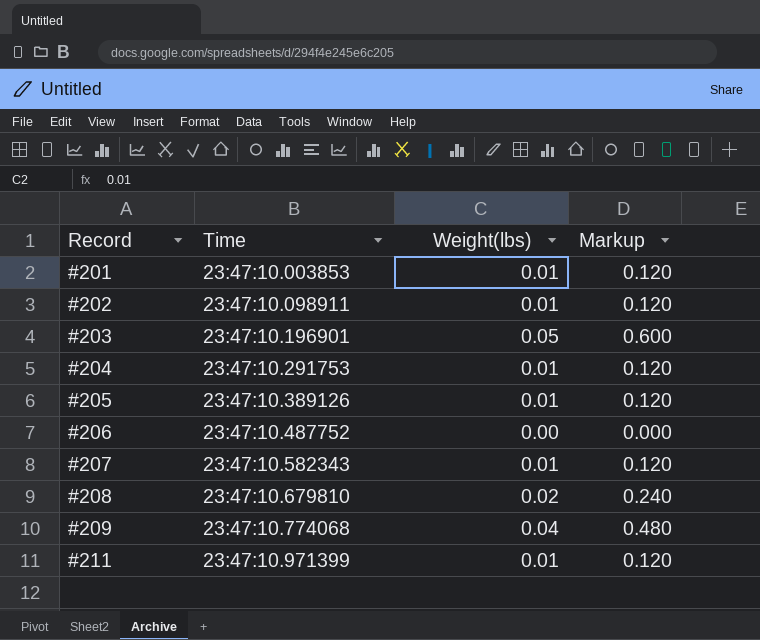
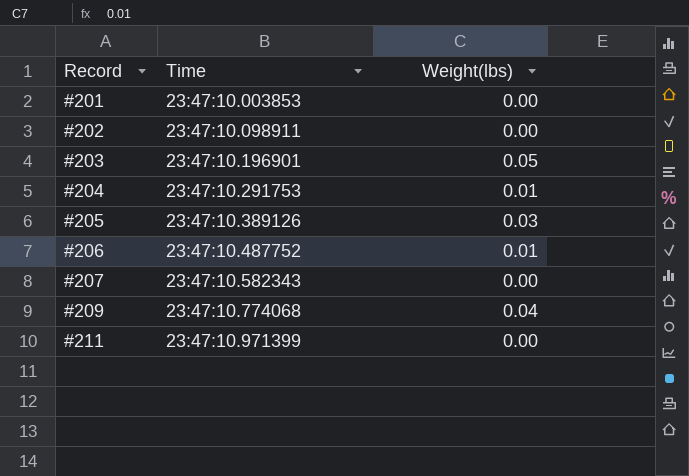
column Markup | formula: [Weight(lbs)] * 12 -> none
row #208: 23:47:10.679810 | 0.02 | 0.240 -> none
#201 | Weight(lbs): 0.01 -> 0.00
#202 | Weight(lbs): 0.01 -> 0.00
#205 | Weight(lbs): 0.01 -> 0.03
#206 | Weight(lbs): 0.00 -> 0.01
#207 | Weight(lbs): 0.01 -> 0.00
#211 | Weight(lbs): 0.01 -> 0.00

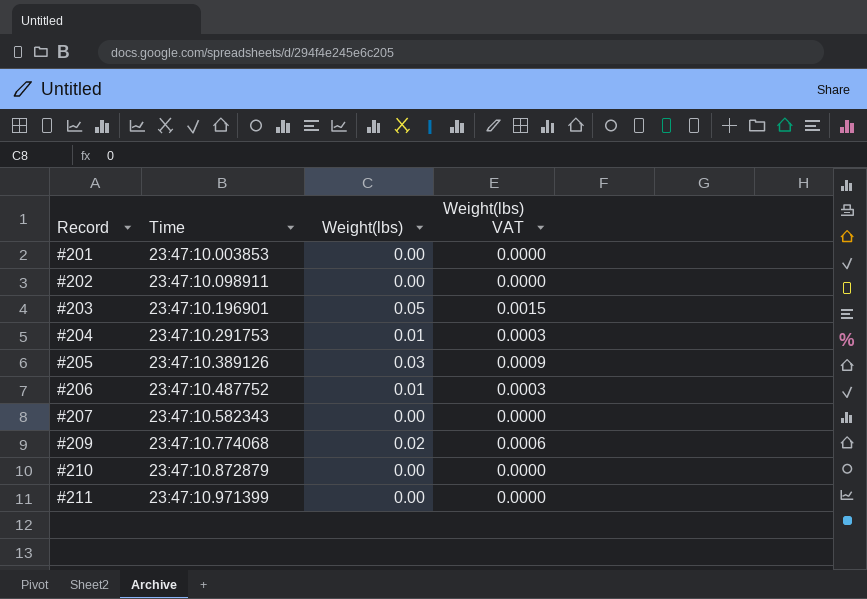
column Weight(lbs) VAT | formula: none -> [Weight(lbs)] * 0.03
#209 | Weight(lbs): 0.04 -> 0.02
row #210: none -> 23:47:10.872879 | 0.00 | 0.0000

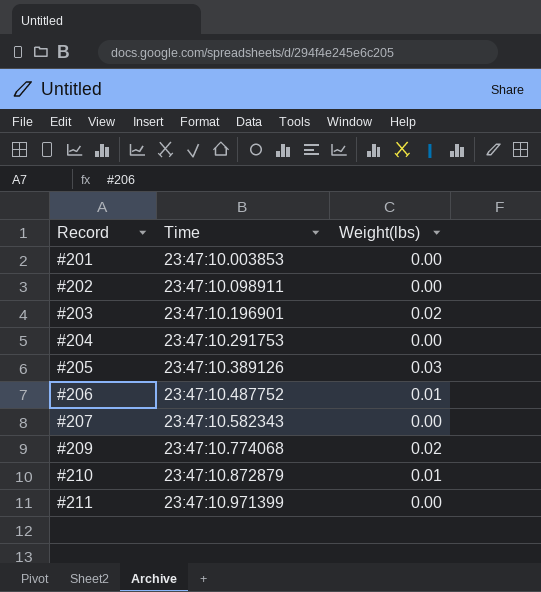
column Weight(lbs) VAT | formula: [Weight(lbs)] * 0.03 -> none
#203 | Weight(lbs): 0.05 -> 0.02
#204 | Weight(lbs): 0.01 -> 0.00
#210 | Weight(lbs): 0.00 -> 0.01

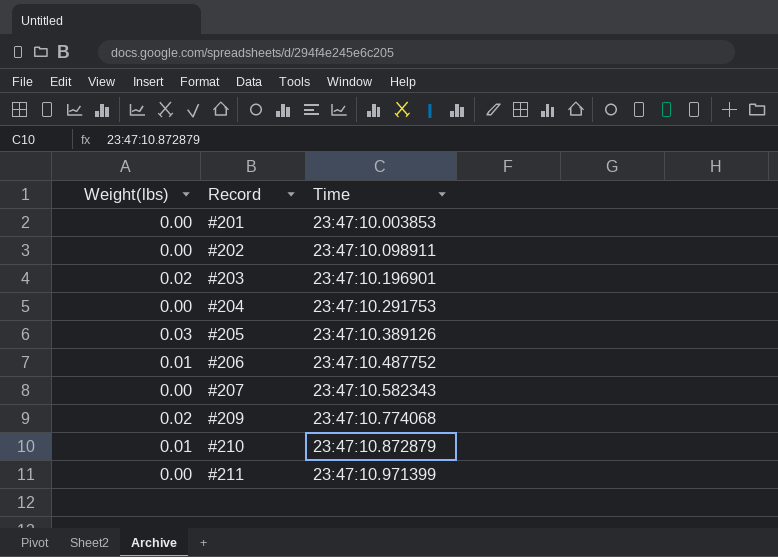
column Weight(lbs) | position: 3 -> 1

